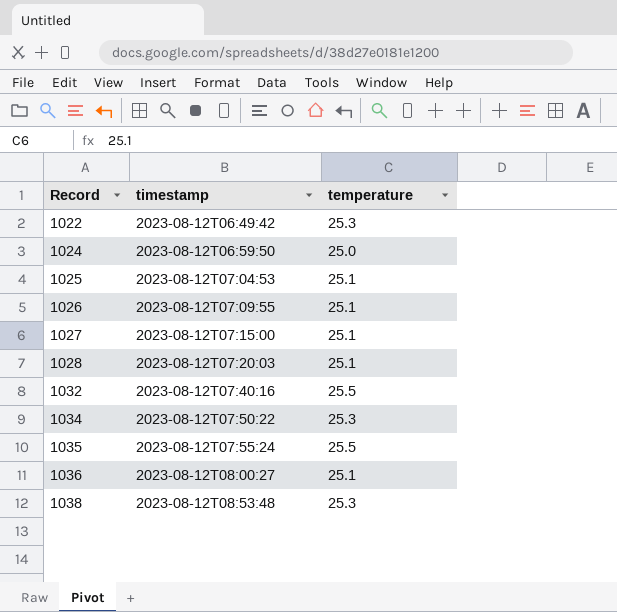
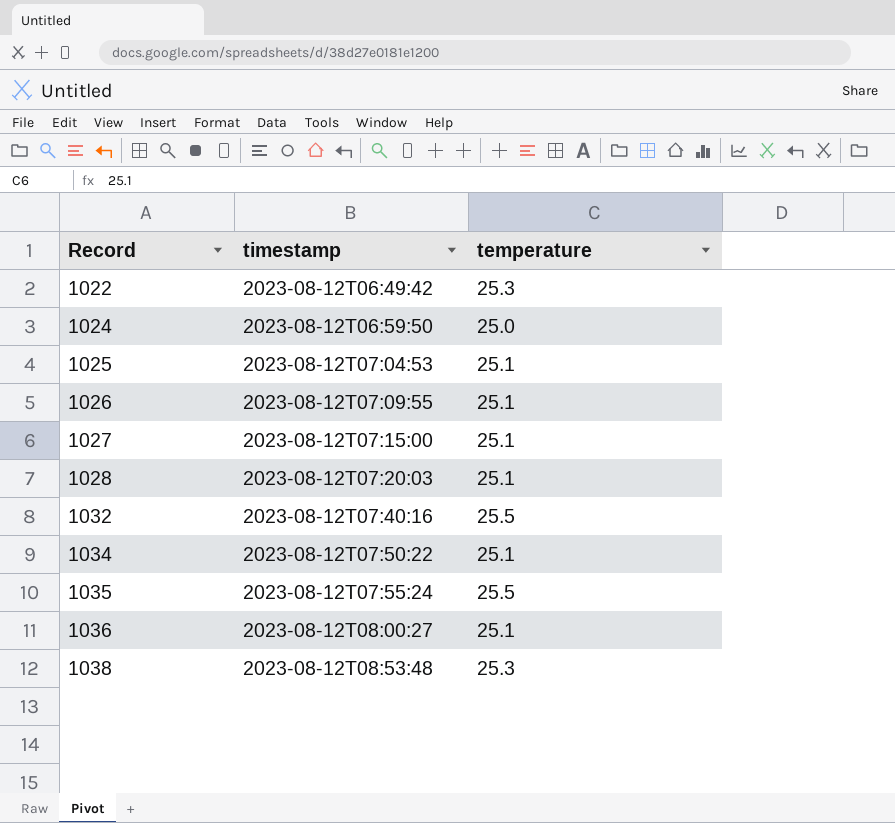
1034 | temperature: 25.3 -> 25.1

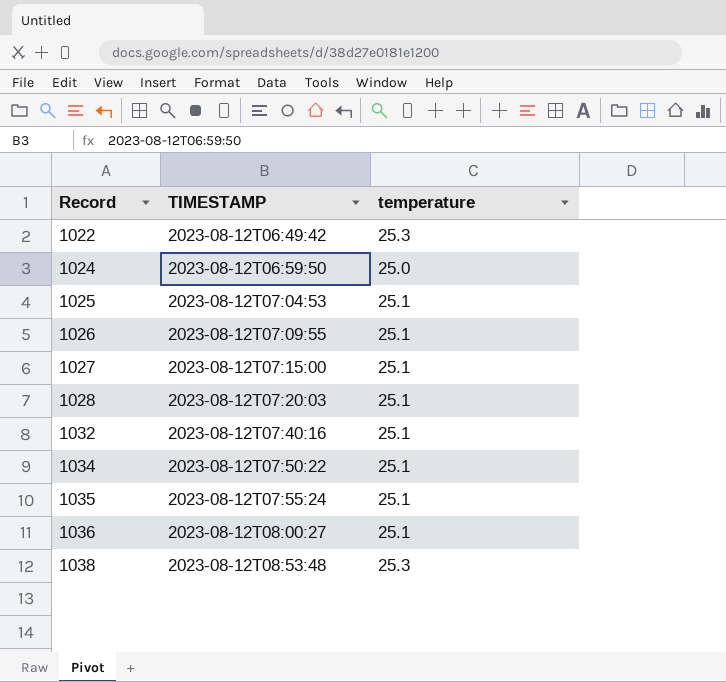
column name: timestamp -> TIMESTAMP
1032 | temperature: 25.5 -> 25.1
1035 | temperature: 25.5 -> 25.1

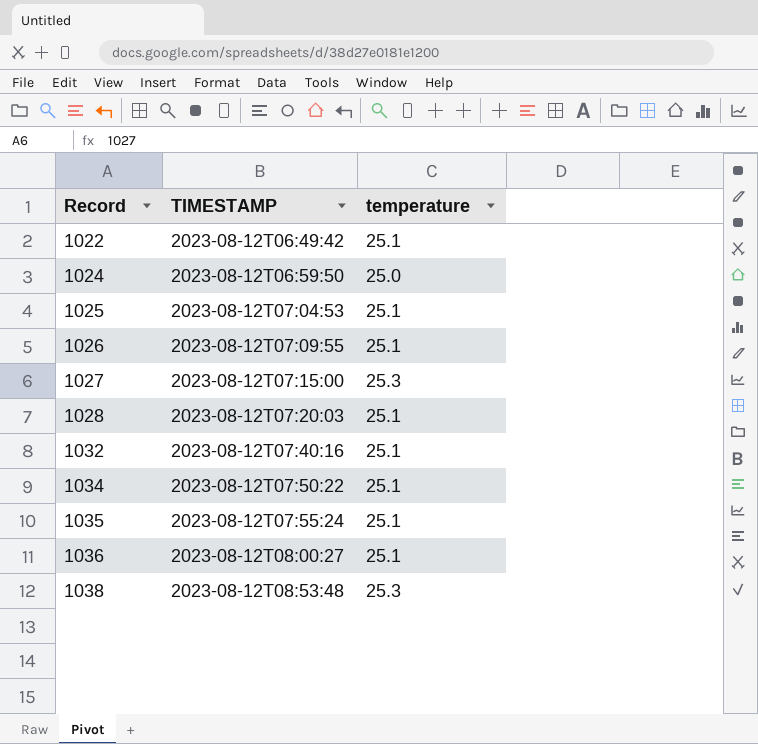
1022 | temperature: 25.3 -> 25.1
1027 | temperature: 25.1 -> 25.3

